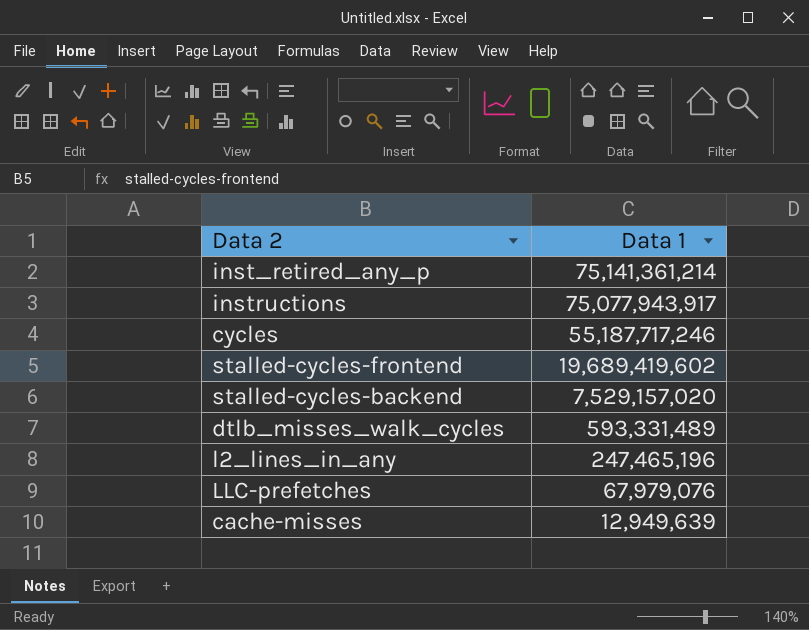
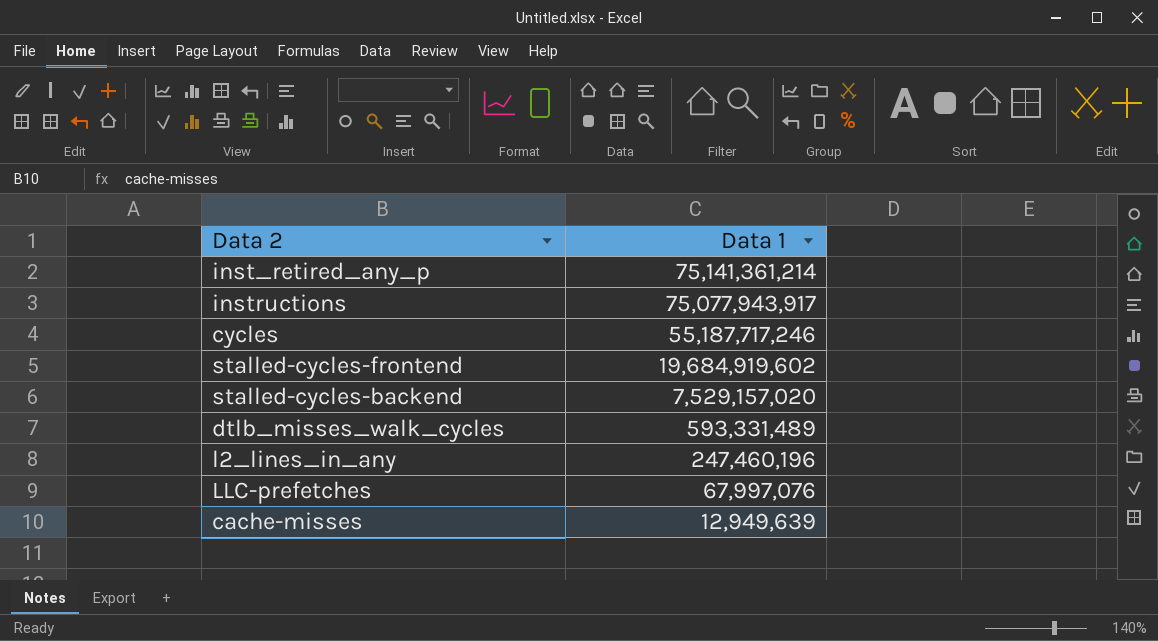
stalled-cycles-frontend | Data 1: 19,689,419,602 -> 19,684,919,602
l2_lines_in_any | Data 1: 247,465,196 -> 247,460,196
LLC-prefetches | Data 1: 67,979,076 -> 67,997,076

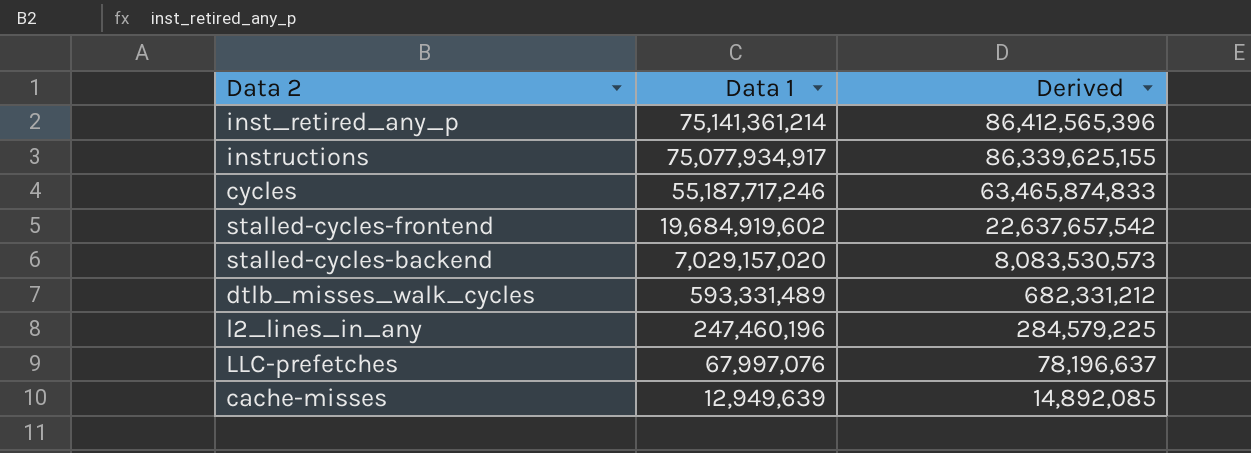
column Derived | formula: none -> [Data 1] * 1.15
instructions | Data 1: 75,077,943,917 -> 75,077,934,917
stalled-cycles-backend | Data 1: 7,529,157,020 -> 7,029,157,020

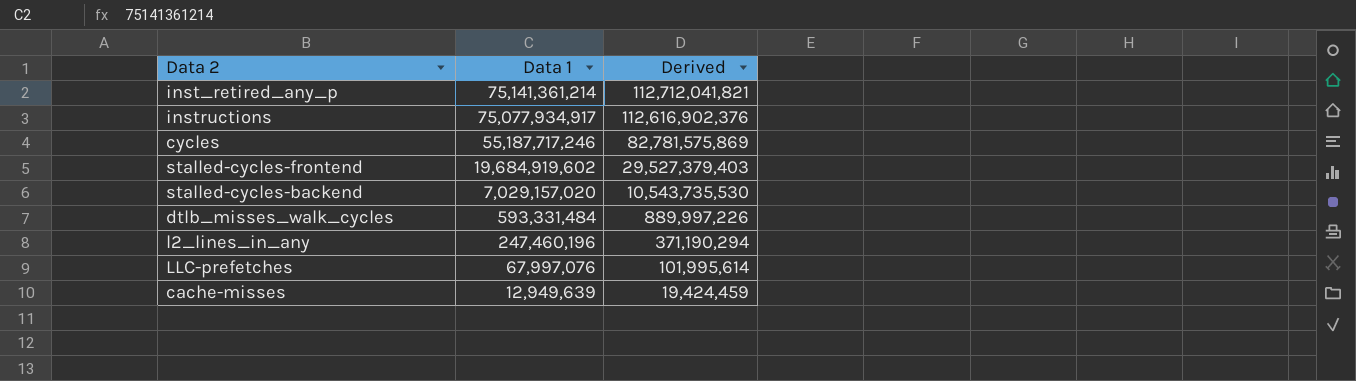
column Derived | formula: [Data 1] * 1.15 -> [Data 1] * 1.5
dtlb_misses_walk_cycles | Data 1: 593,331,489 -> 593,331,484

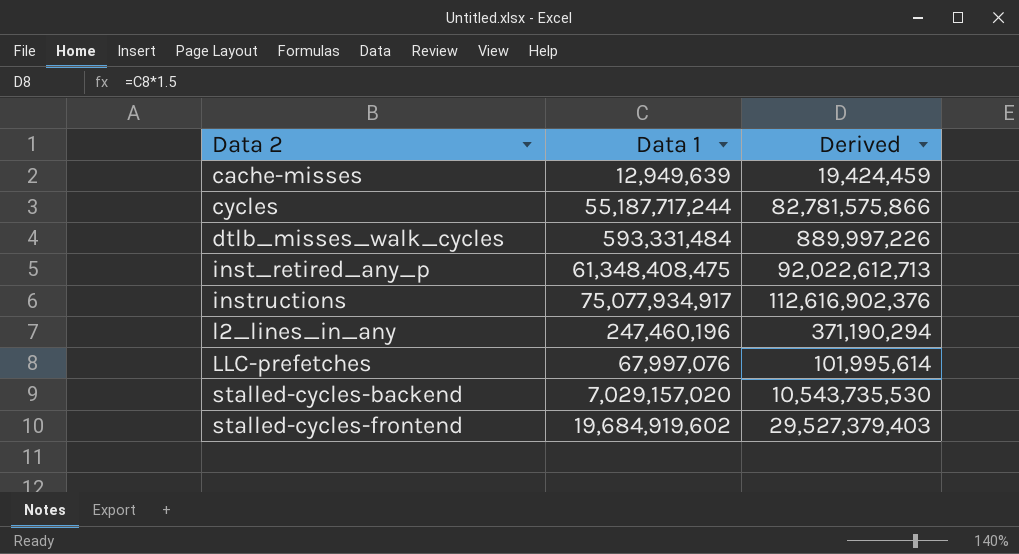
row order: Data 1 descending -> Data 2 ascending
cycles | Data 1: 55,187,717,246 -> 55,187,717,244
cycles | Derived: 82,781,575,869 -> 82,781,575,866
inst_retired_any_p | Data 1: 75,141,361,214 -> 61,348,408,475
inst_retired_any_p | Derived: 112,712,041,821 -> 92,022,612,713

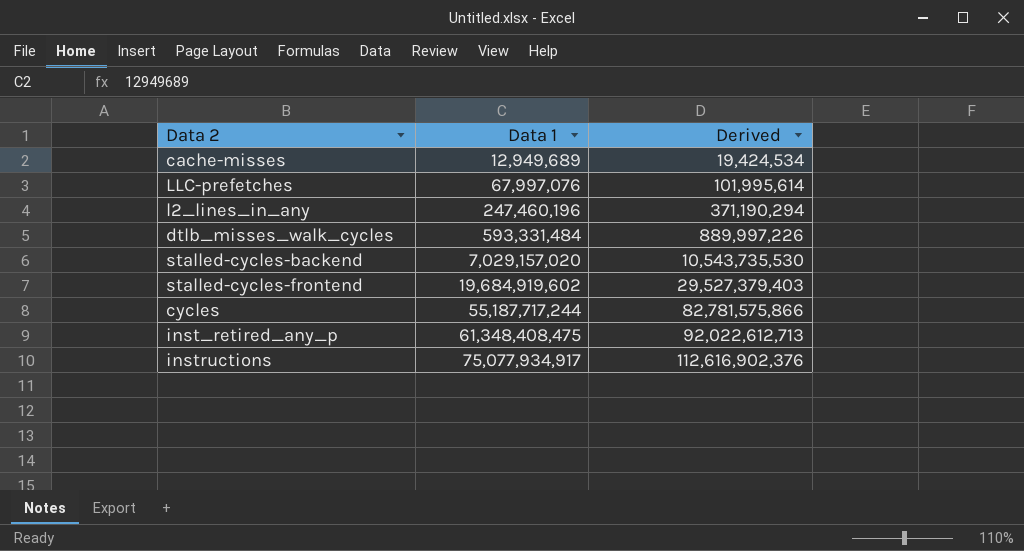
row order: Data 2 ascending -> Data 1 ascending
cache-misses | Data 1: 12,949,639 -> 12,949,689
cache-misses | Derived: 19,424,459 -> 19,424,534

